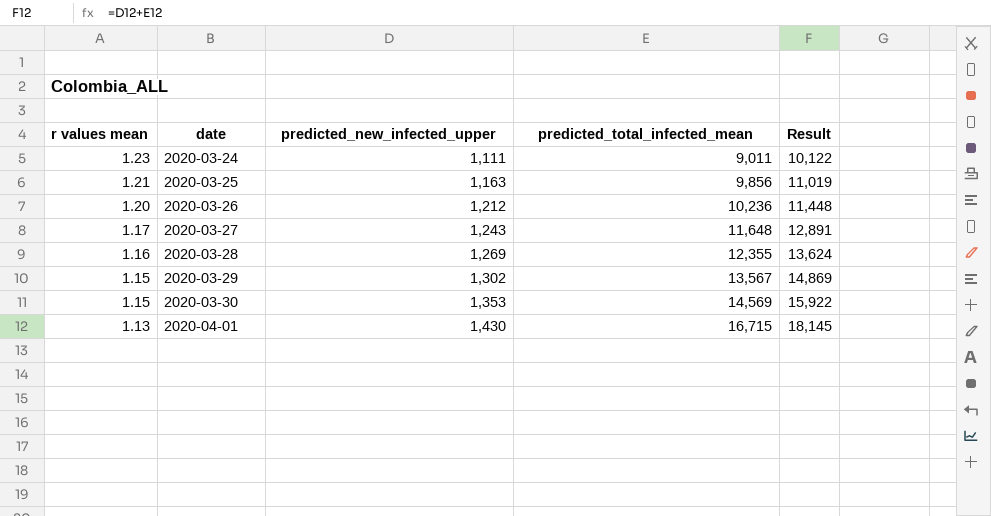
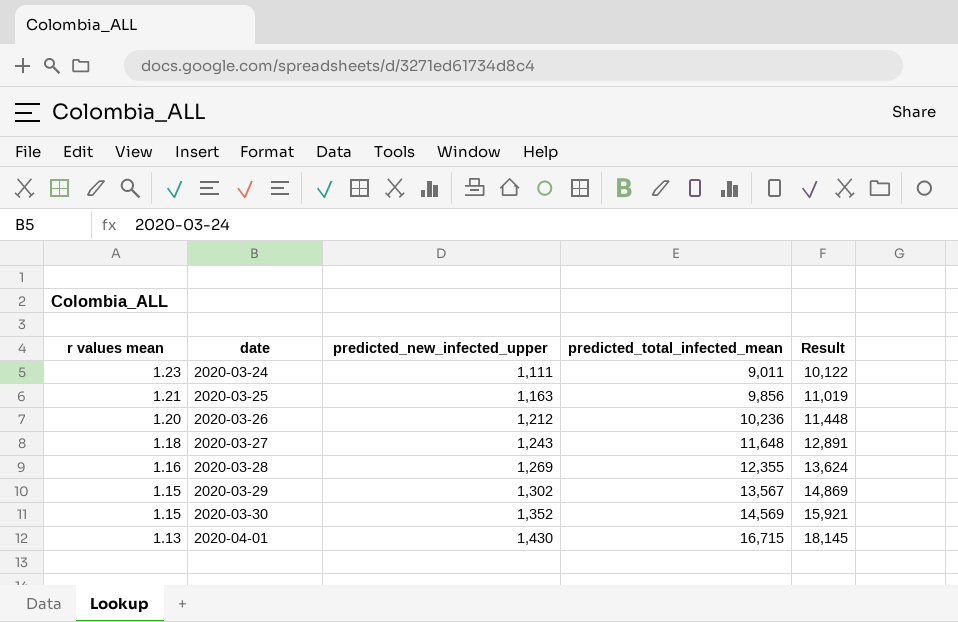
2020-03-27 | r values mean: 1.17 -> 1.18
2020-03-30 | predicted_new_infected_upper: 1,353 -> 1,352
2020-03-30 | Result: 15,922 -> 15,921

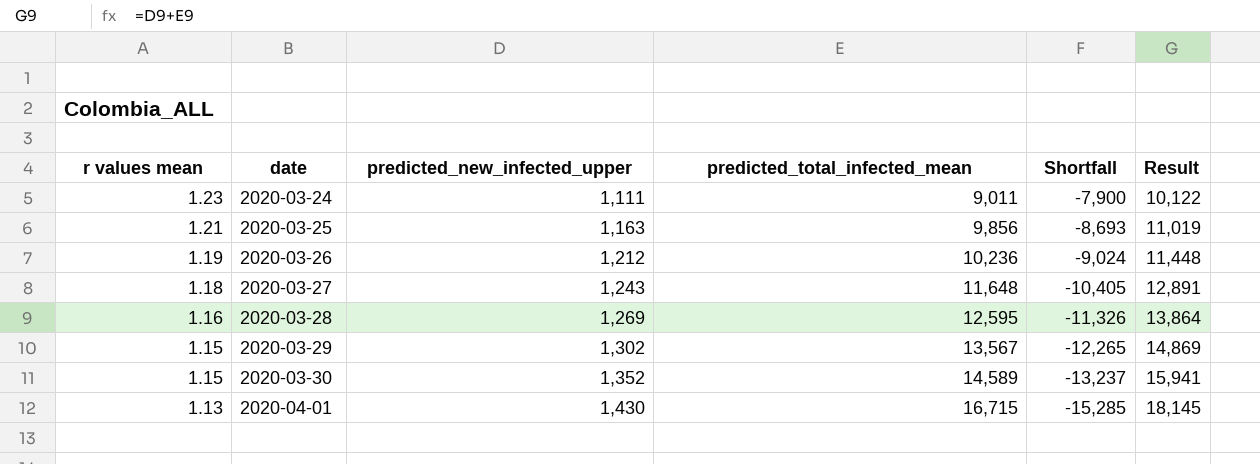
column Shortfall | formula: none -> [predicted_new_infected_upper] - [predicted_total_infected_mean]
2020-03-26 | r values mean: 1.20 -> 1.19
2020-03-28 | predicted_total_infected_mean: 12,355 -> 12,595
2020-03-28 | Result: 13,624 -> 13,864
2020-03-30 | predicted_total_infected_mean: 14,569 -> 14,589
2020-03-30 | Result: 15,921 -> 15,941

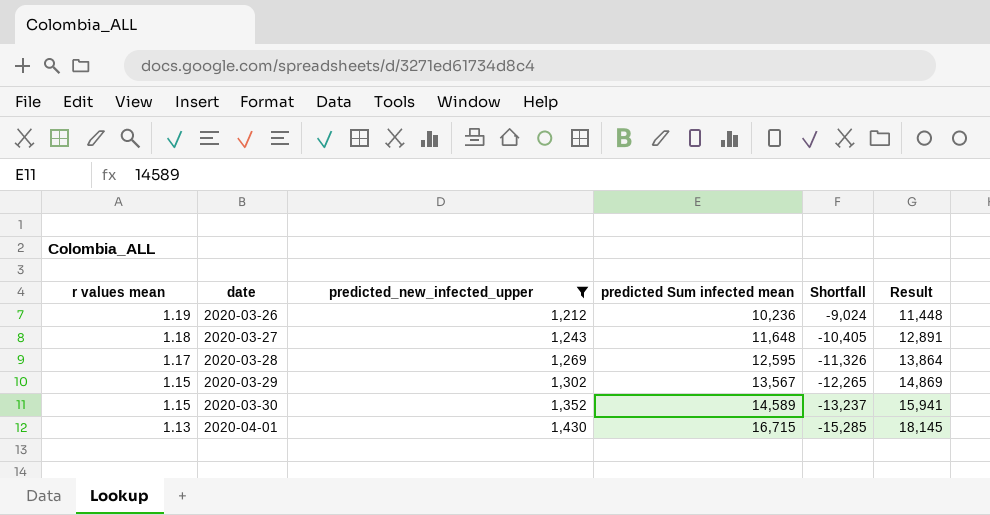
filter: none -> predicted_new_infected_upper >= 1,212
column name: predicted_total_infected_mean -> predicted Sum infected mean
2020-03-28 | r values mean: 1.16 -> 1.17

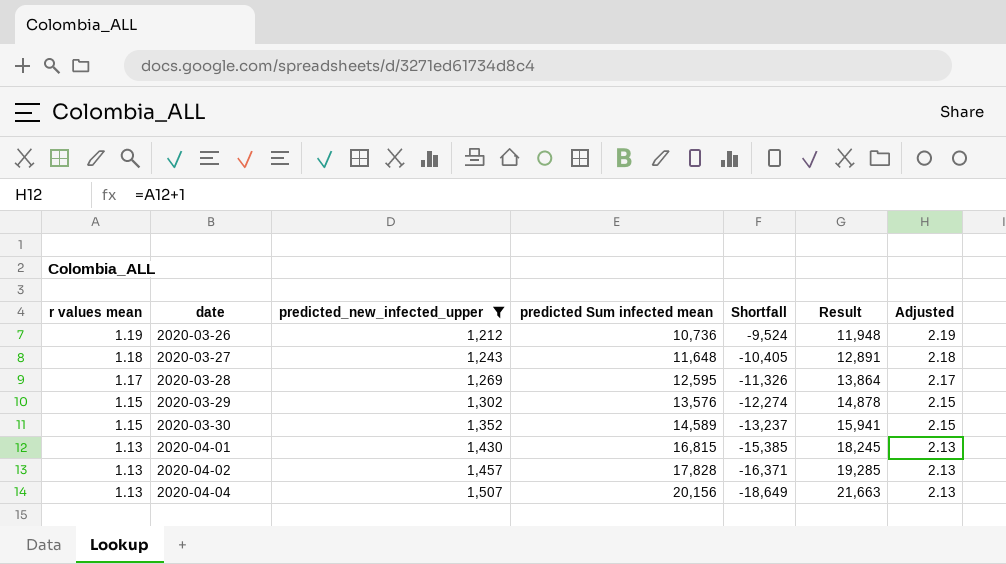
column Adjusted | formula: none -> [r values mean] + 1
2020-03-26 | predicted Sum infected mean: 10,236 -> 10,736
2020-03-26 | Shortfall: -9,024 -> -9,524
2020-03-26 | Result: 11,448 -> 11,948
2020-03-29 | predicted Sum infected mean: 13,567 -> 13,576
2020-03-29 | Shortfall: -12,265 -> -12,274
2020-03-29 | Result: 14,869 -> 14,878
2020-04-01 | predicted Sum infected mean: 16,715 -> 16,815
2020-04-01 | Shortfall: -15,285 -> -15,385
2020-04-01 | Result: 18,145 -> 18,245
row 2020-04-02: none -> 1.13 | 1,457 | 17,828 | -16,371 | 19,285 | 2.13
row 2020-04-04: none -> 1.13 | 1,507 | 20,156 | -18,649 | 21,663 | 2.13

